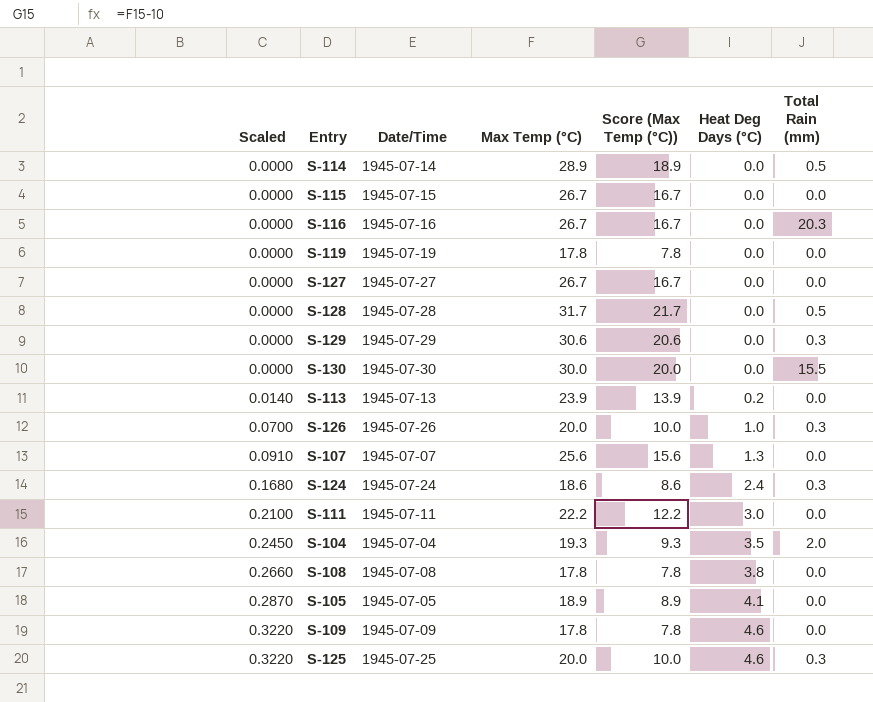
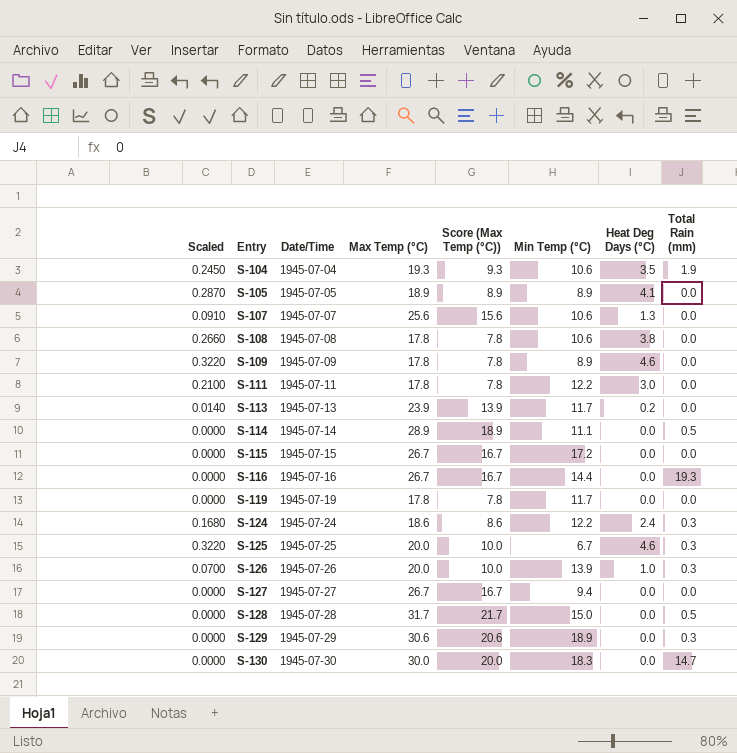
row order: Scaled ascending -> Entry ascending
column Min Temp (°C) | position: none -> 6
S-104 | Total Rain (mm): 2.0 -> 1.9
S-111 | Max Temp (°C): 22.2 -> 17.8
S-111 | Score (Max Temp (°C)): 12.2 -> 7.8
S-116 | Total Rain (mm): 20.3 -> 19.3
S-130 | Total Rain (mm): 15.5 -> 14.7

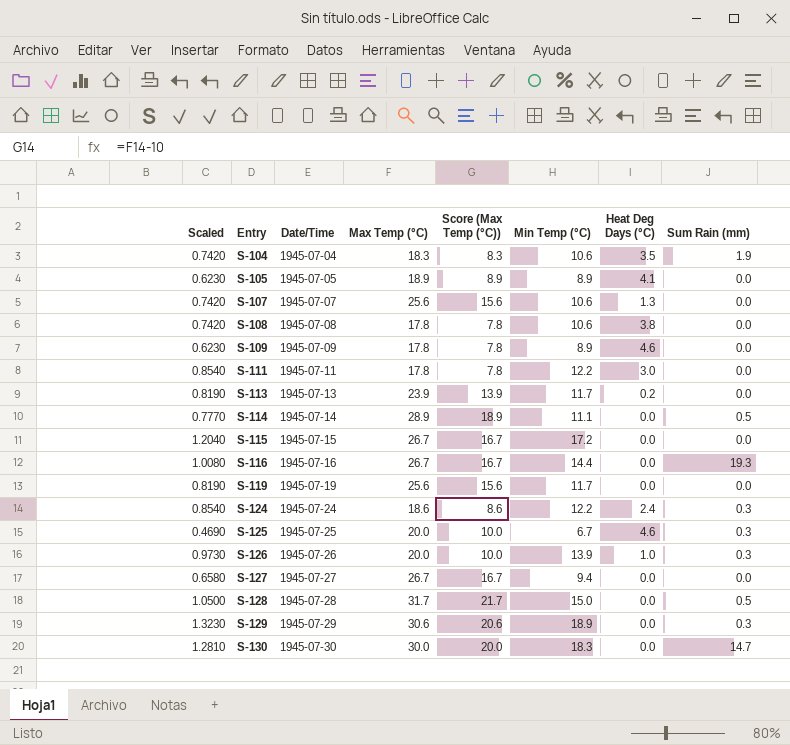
column Scaled | formula: [Heat Deg Days (°C)] * 0.07 -> [Min Temp (°C)] * 0.07
column name: Total Rain (mm) -> Sum Rain (mm)
S-104 | Max Temp (°C): 19.3 -> 18.3
S-104 | Score (Max Temp (°C)): 9.3 -> 8.3
S-119 | Max Temp (°C): 17.8 -> 25.6
S-119 | Score (Max Temp (°C)): 7.8 -> 15.6

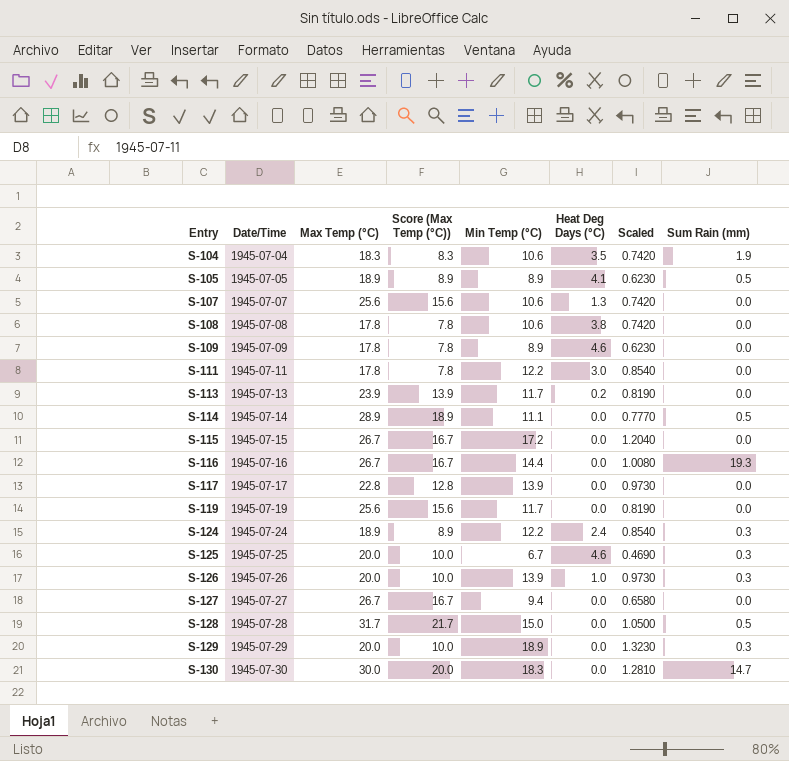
column Scaled | position: 1 -> 7
S-105 | Sum Rain (mm): 0.0 -> 0.5
row S-117: none -> 1945-07-17 | 22.8 | 12.8 | 13.9 | 0.0 | 0.9730 | 0.0
S-124 | Max Temp (°C): 18.6 -> 18.9
S-124 | Score (Max Temp (°C)): 8.6 -> 8.9
S-129 | Max Temp (°C): 30.6 -> 20.0
S-129 | Score (Max Temp (°C)): 20.6 -> 10.0

